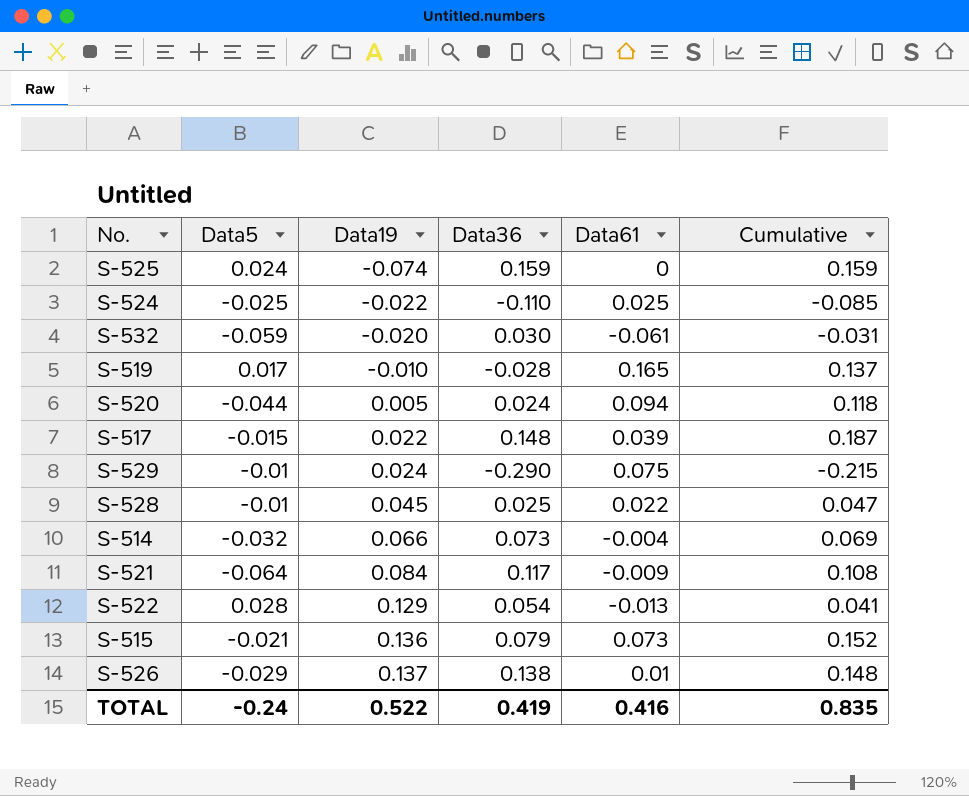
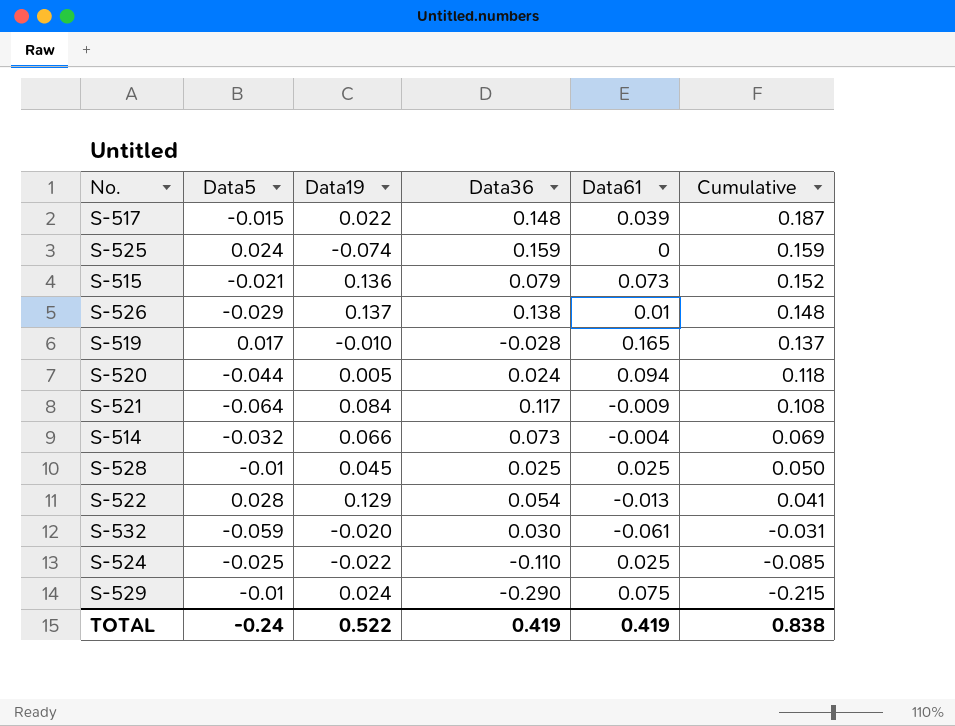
row order: Data19 ascending -> Cumulative descending
S-528 | Data61: 0.022 -> 0.025
S-528 | Cumulative: 0.047 -> 0.050
TOTAL | Data61: 0.416 -> 0.419
TOTAL | Cumulative: 0.835 -> 0.838

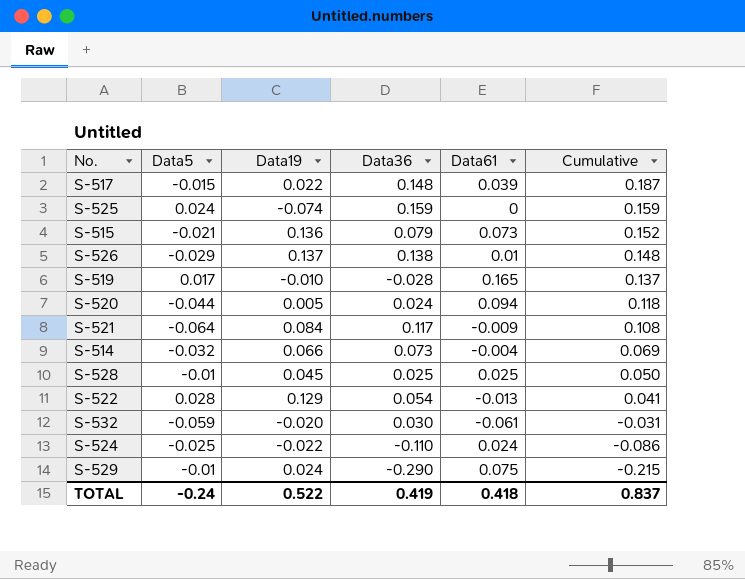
S-524 | Data61: 0.025 -> 0.024
S-524 | Cumulative: -0.085 -> -0.086
TOTAL | Data61: 0.419 -> 0.418
TOTAL | Cumulative: 0.838 -> 0.837

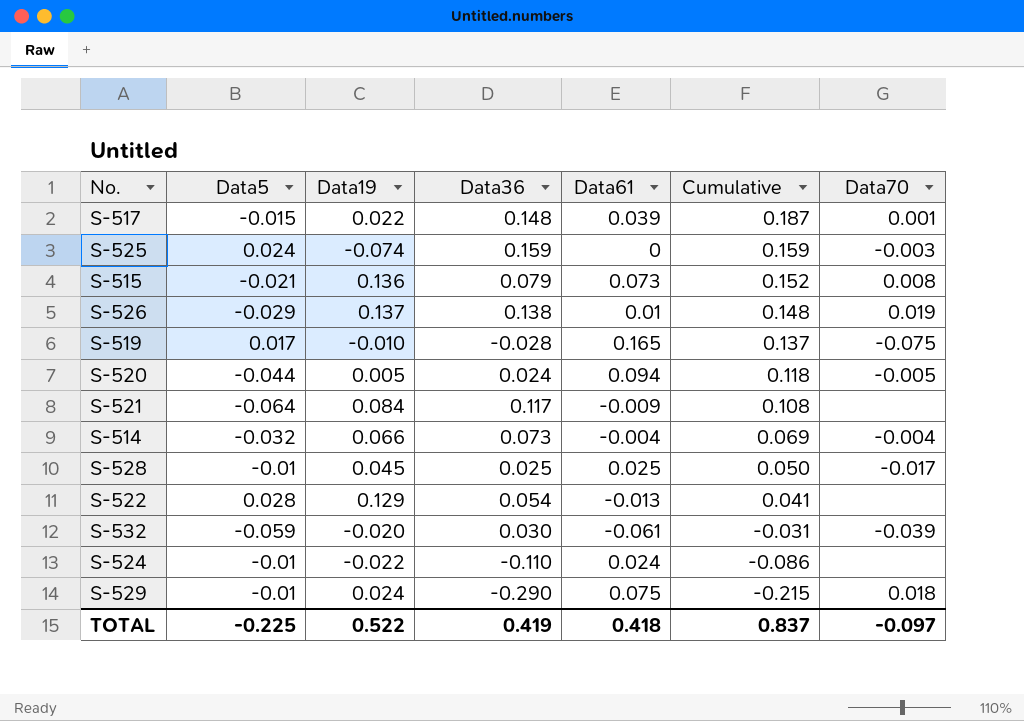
column Data70 | position: none -> 7
S-524 | Data5: -0.025 -> -0.01
TOTAL | Data5: -0.24 -> -0.225

